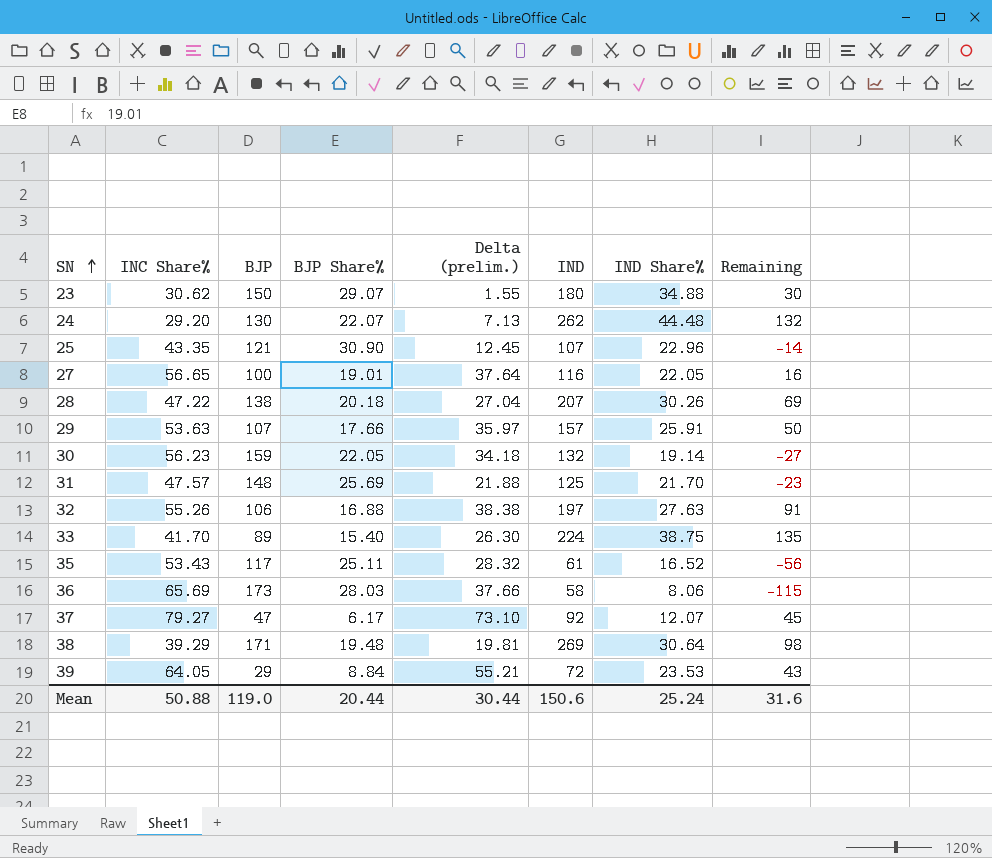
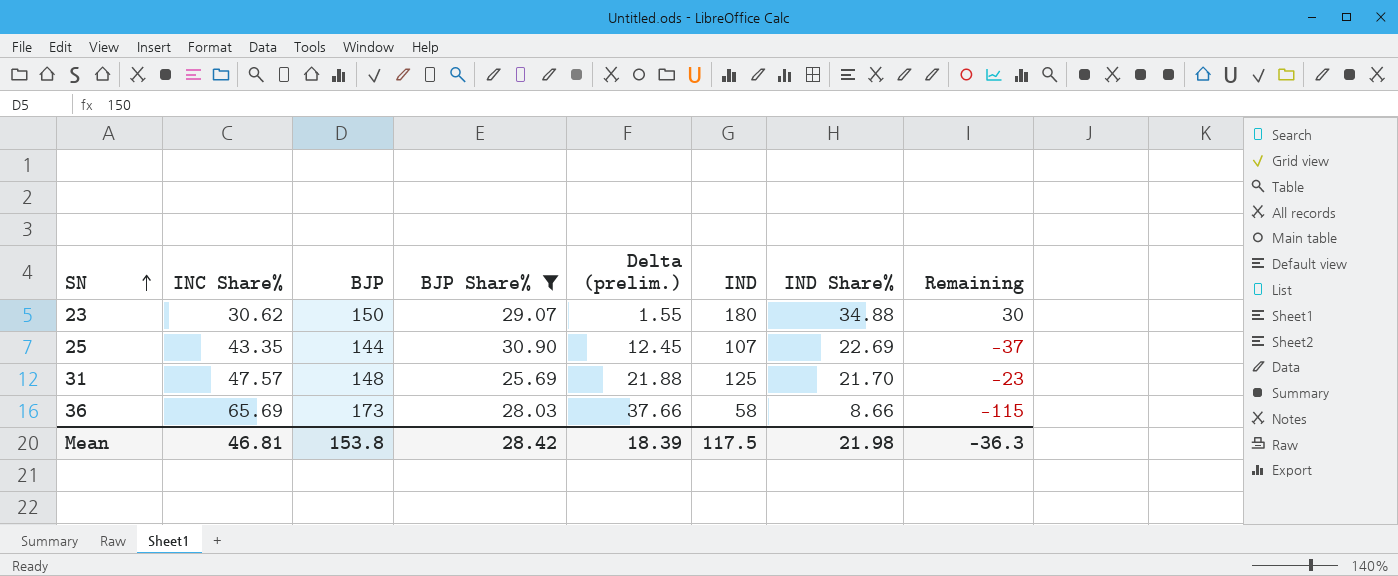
filter: none -> BJP Share% >= 25.69
25 | BJP: 121 -> 144
25 | IND Share%: 22.96 -> 22.69
25 | Remaining: -14 -> -37
36 | IND Share%: 8.06 -> 8.66
Mean | INC Share%: 50.88 -> 46.81
Mean | BJP: 119.0 -> 153.8
Mean | BJP Share%: 20.44 -> 28.42
Mean | Delta (prelim.): 30.44 -> 18.39
Mean | IND: 150.6 -> 117.5
Mean | IND Share%: 25.24 -> 21.98
Mean | Remaining: 31.6 -> -36.3

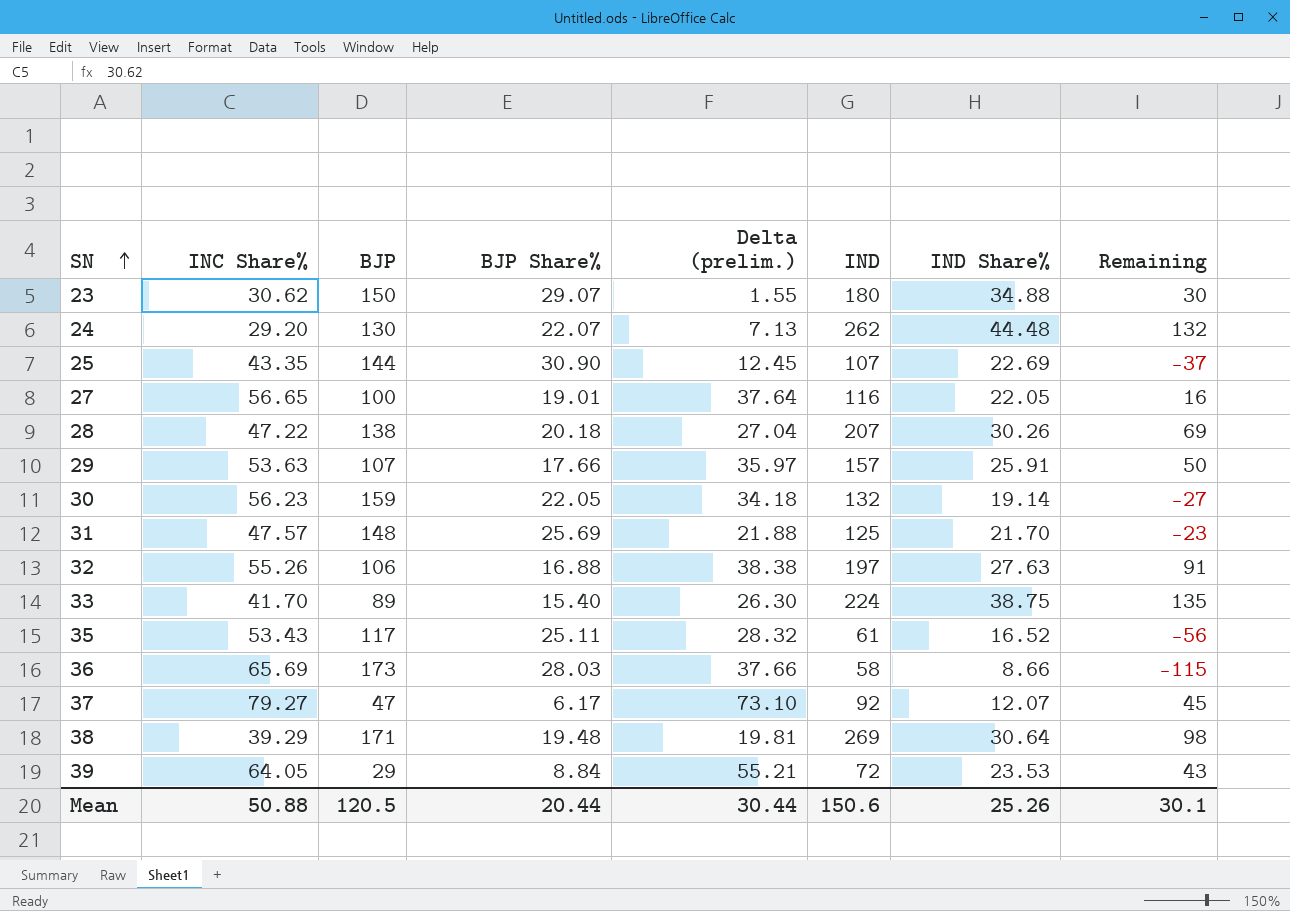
filter: BJP Share% >= 25.69 -> none
Mean | INC Share%: 46.81 -> 50.88
Mean | BJP: 153.8 -> 120.5
Mean | BJP Share%: 28.42 -> 20.44
Mean | Delta (prelim.): 18.39 -> 30.44
Mean | IND: 117.5 -> 150.6
Mean | IND Share%: 21.98 -> 25.26
Mean | Remaining: -36.3 -> 30.1

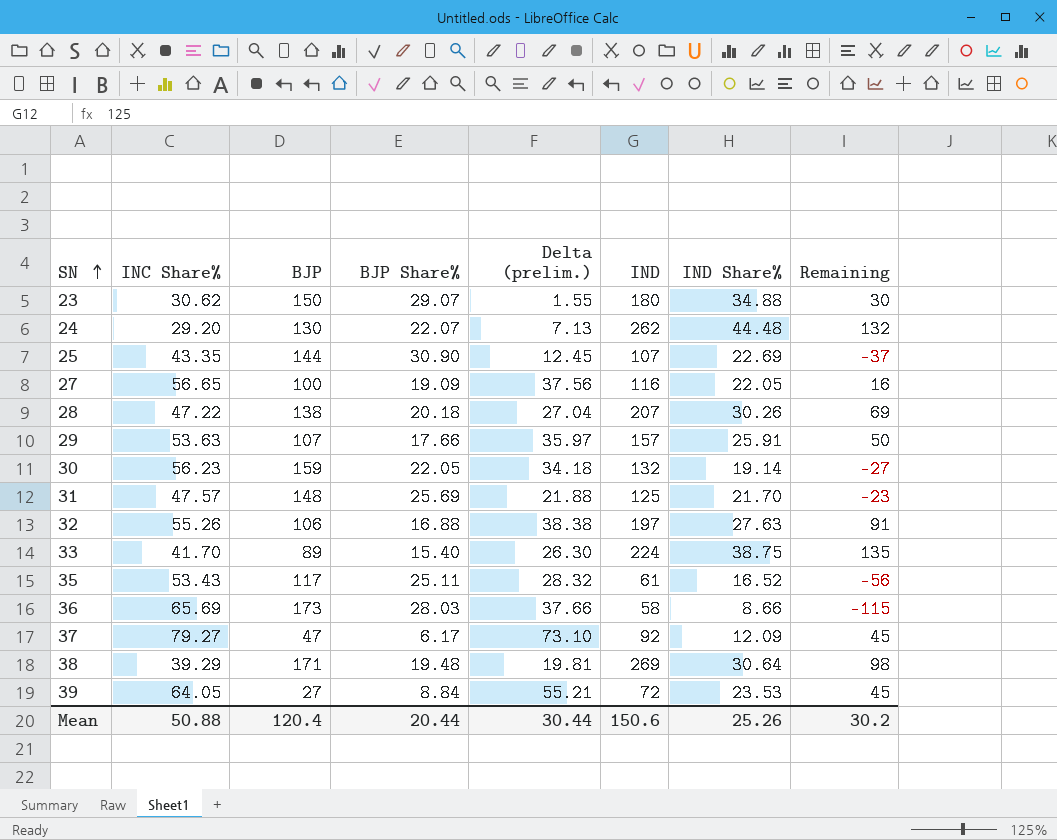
27 | BJP Share%: 19.01 -> 19.09
27 | Delta (prelim.): 37.64 -> 37.56
37 | IND Share%: 12.07 -> 12.09
39 | BJP: 29 -> 27
39 | Remaining: 43 -> 45
Mean | BJP: 120.5 -> 120.4
Mean | Remaining: 30.1 -> 30.2

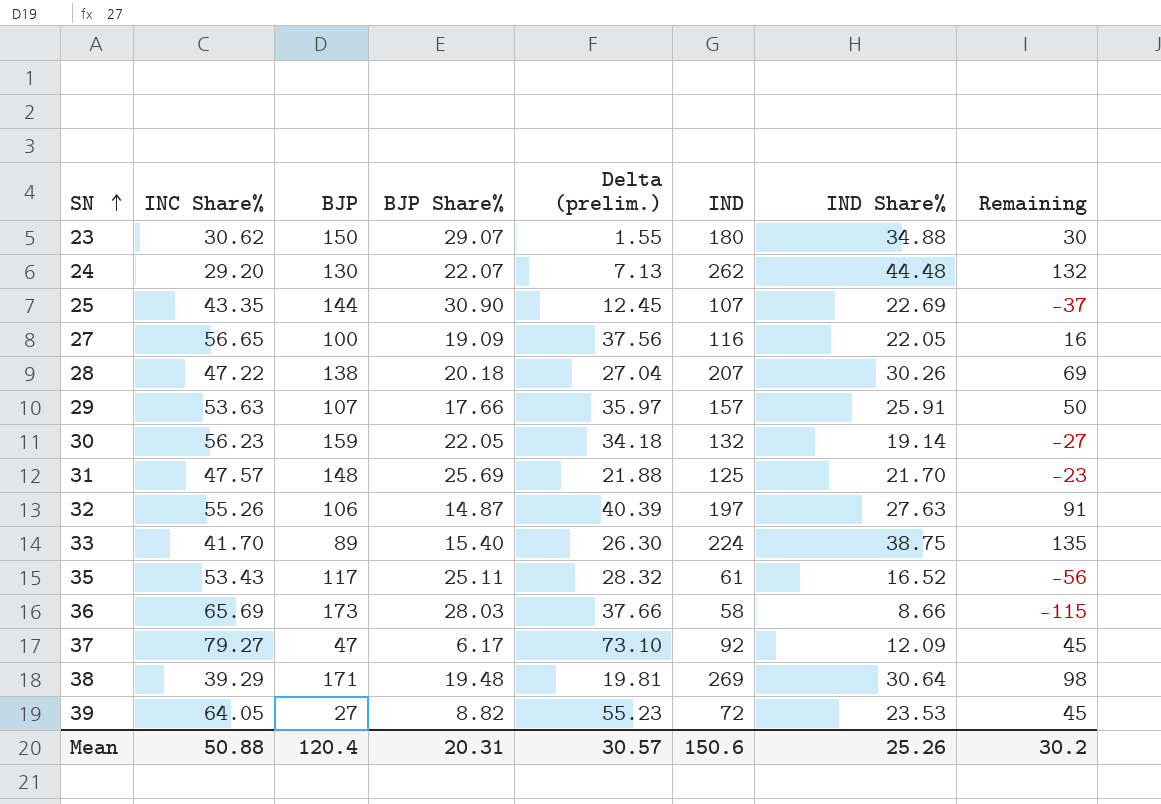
32 | BJP Share%: 16.88 -> 14.87
32 | Delta (prelim.): 38.38 -> 40.39
39 | BJP Share%: 8.84 -> 8.82
39 | Delta (prelim.): 55.21 -> 55.23
Mean | BJP Share%: 20.44 -> 20.31
Mean | Delta (prelim.): 30.44 -> 30.57

